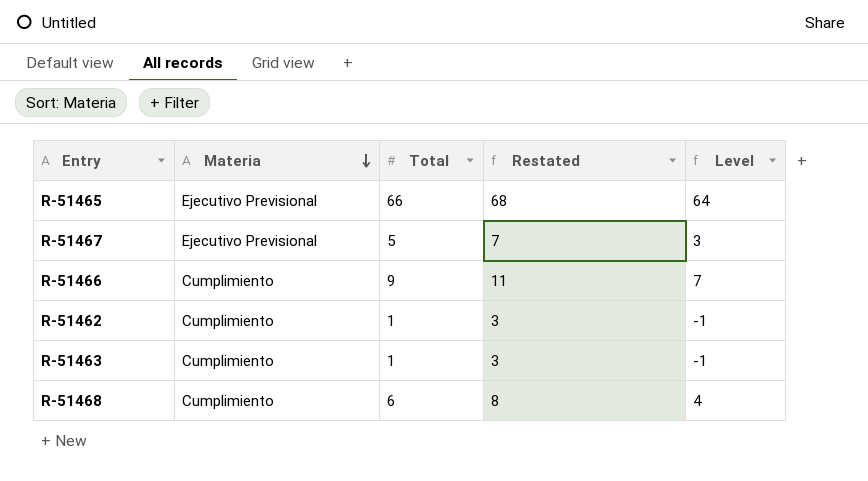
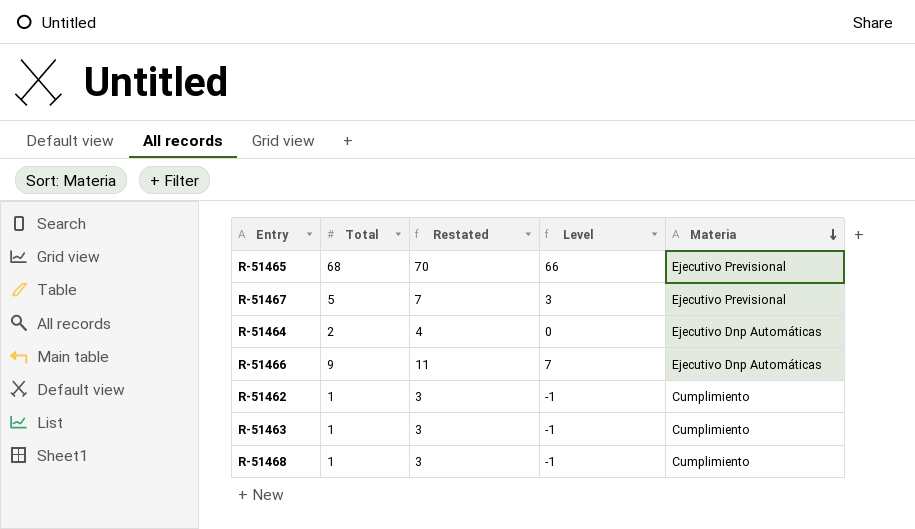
column Materia | position: 2 -> 5
R-51465 | Total: 66 -> 68
R-51465 | Restated: 68 -> 70
R-51465 | Level: 64 -> 66
row R-51464: none -> 2 | 4 | 0 | Ejecutivo Dnp Automáticas
R-51466 | Materia: Cumplimiento -> Ejecutivo Dnp Automáticas
R-51468 | Total: 6 -> 1
R-51468 | Restated: 8 -> 3
R-51468 | Level: 4 -> -1

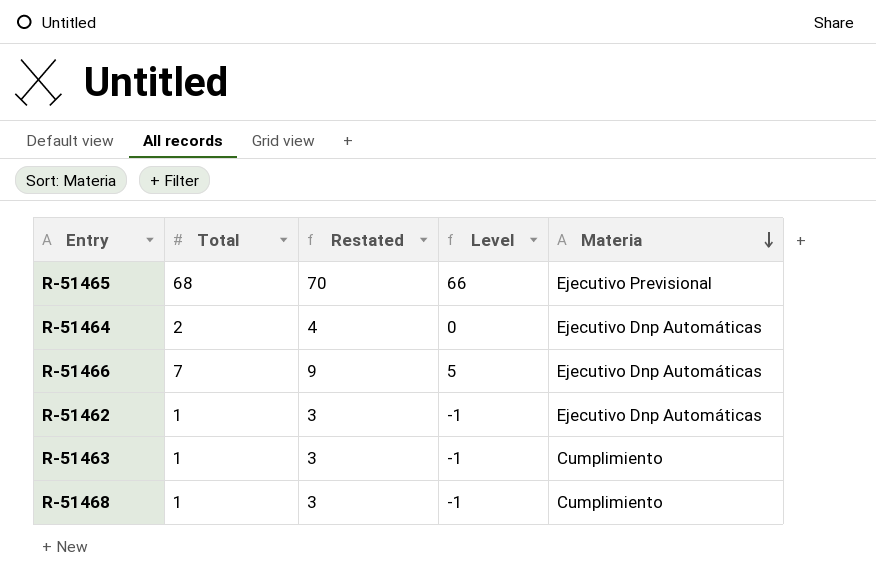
row R-51467: 5 | 7 | 3 | Ejecutivo Previsional -> none
R-51466 | Total: 9 -> 7
R-51466 | Restated: 11 -> 9
R-51466 | Level: 7 -> 5
R-51462 | Materia: Cumplimiento -> Ejecutivo Dnp Automáticas

